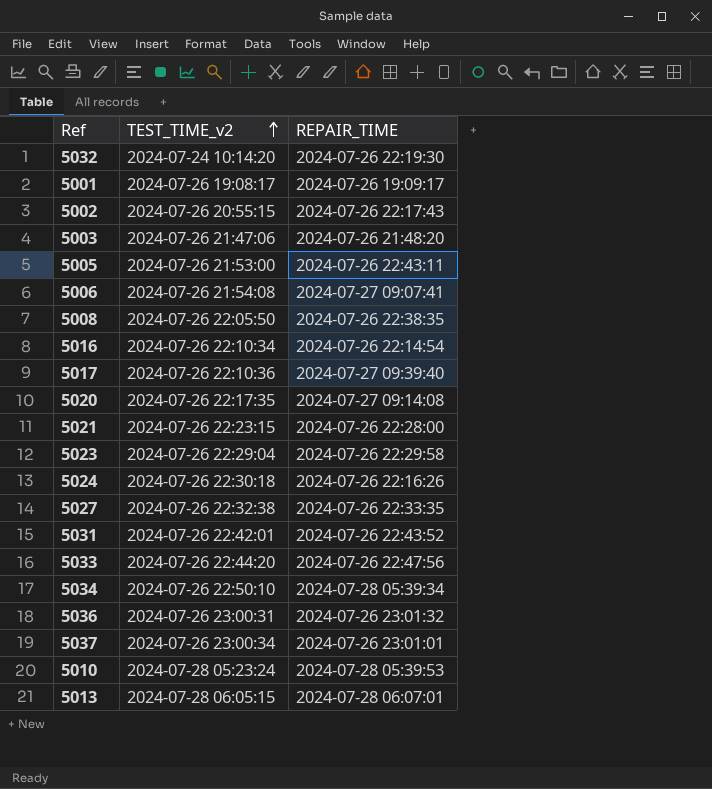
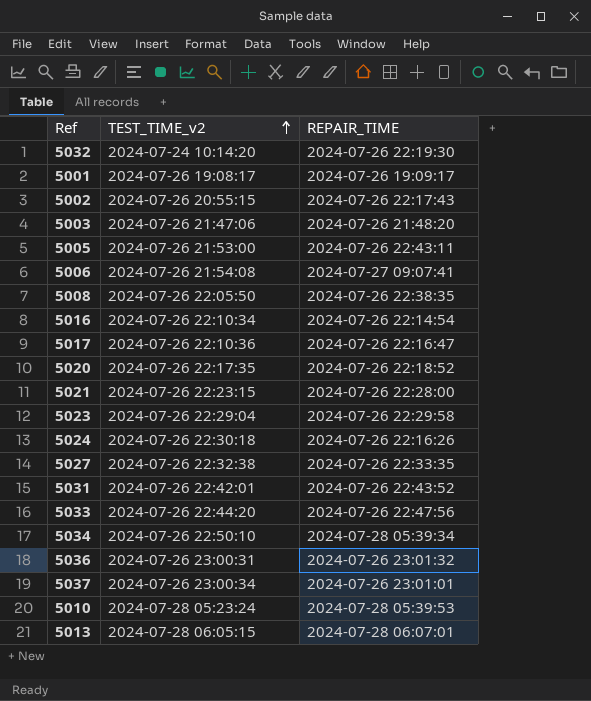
5017 | REPAIR_TIME: 2024-07-27 09:39:40 -> 2024-07-26 22:16:47
5020 | REPAIR_TIME: 2024-07-27 09:14:08 -> 2024-07-26 22:18:52

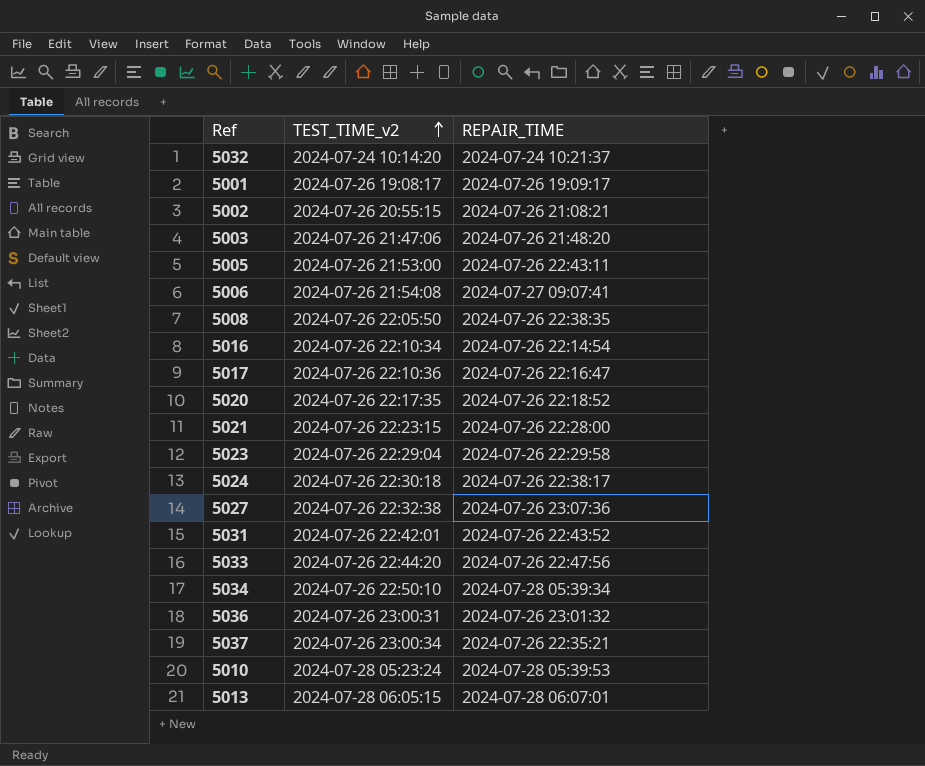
5032 | REPAIR_TIME: 2024-07-26 22:19:30 -> 2024-07-24 10:21:37
5002 | REPAIR_TIME: 2024-07-26 22:17:43 -> 2024-07-26 21:08:21
5024 | REPAIR_TIME: 2024-07-26 22:16:26 -> 2024-07-26 22:38:17
5027 | REPAIR_TIME: 2024-07-26 22:33:35 -> 2024-07-26 23:07:36
5037 | REPAIR_TIME: 2024-07-26 23:01:01 -> 2024-07-26 22:35:21

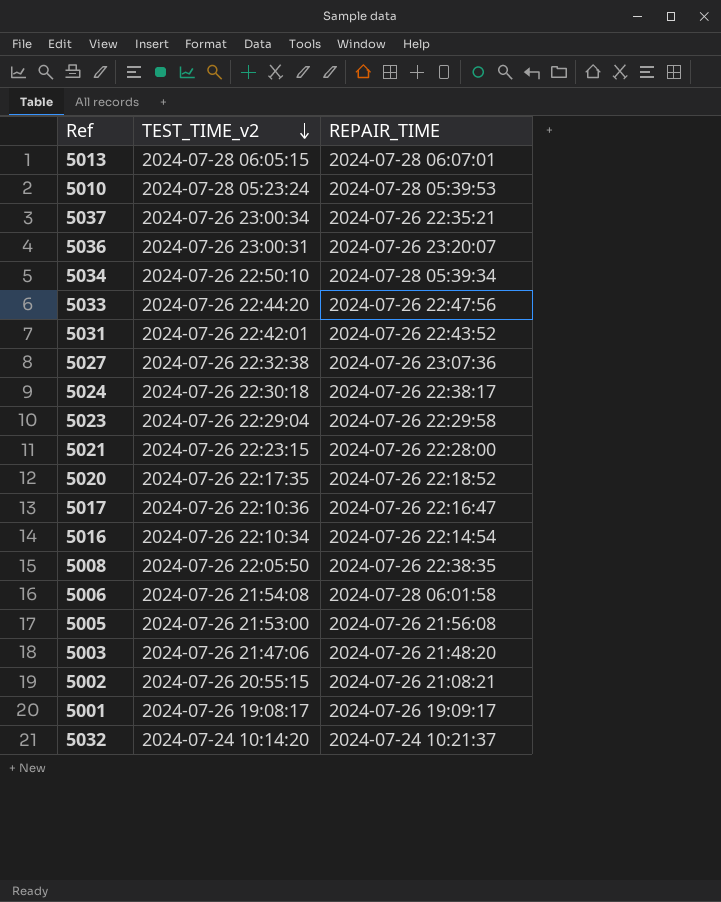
row order: TEST_TIME_v2 ascending -> TEST_TIME_v2 descending
5036 | REPAIR_TIME: 2024-07-26 23:01:32 -> 2024-07-26 23:20:07
5006 | REPAIR_TIME: 2024-07-27 09:07:41 -> 2024-07-28 06:01:58
5005 | REPAIR_TIME: 2024-07-26 22:43:11 -> 2024-07-26 21:56:08

